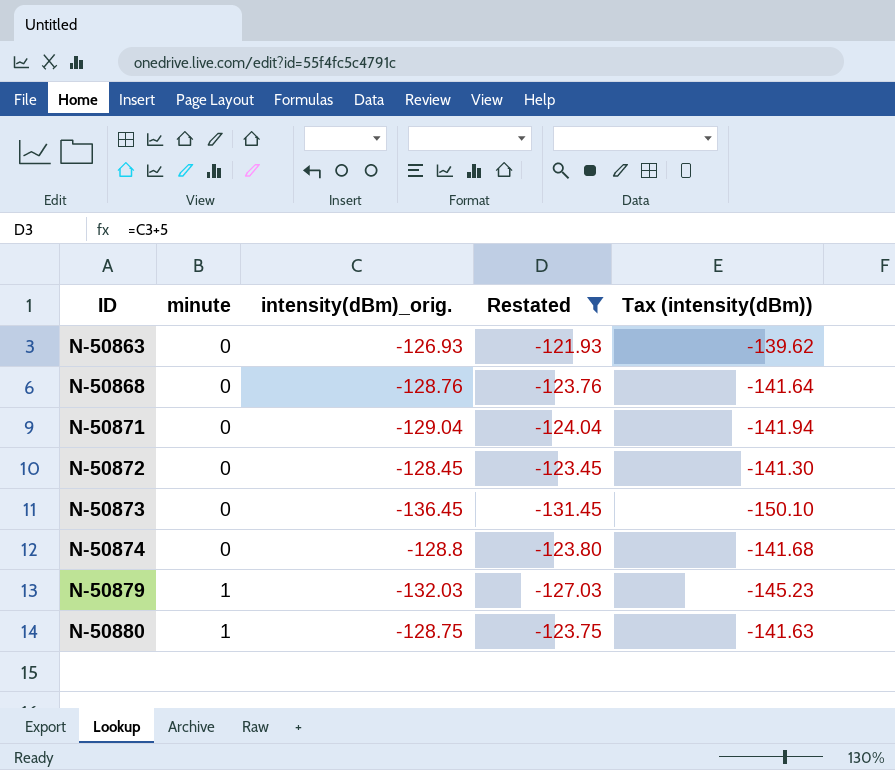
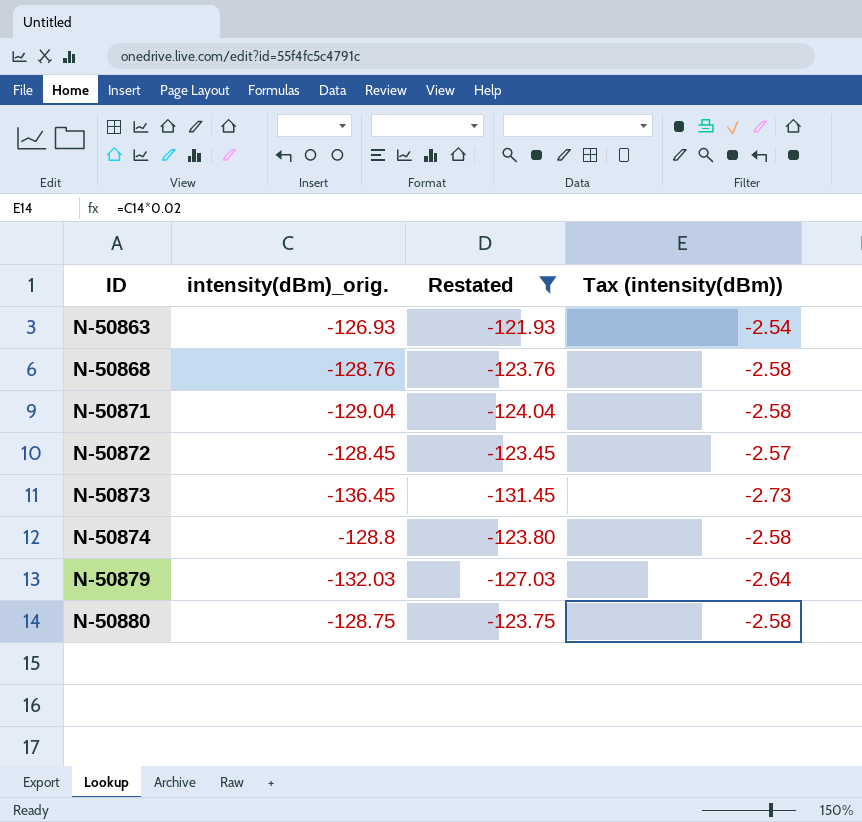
column minute | position: 2 -> none
column Tax (intensity(dBm)) | formula: [intensity(dBm)_orig.] * 1.1 -> [intensity(dBm)_orig.] * 0.02

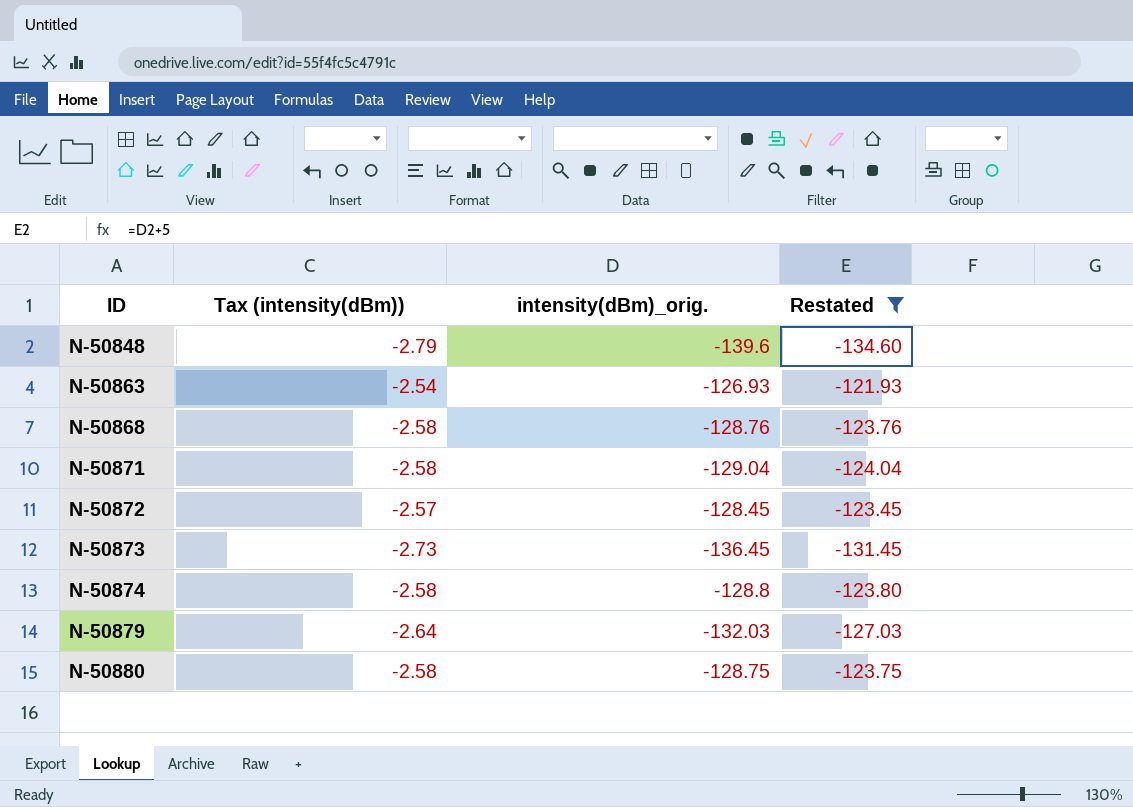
column Tax (intensity(dBm)) | position: 4 -> 2
row N-50848: none -> -2.79 | -139.6 | -134.60

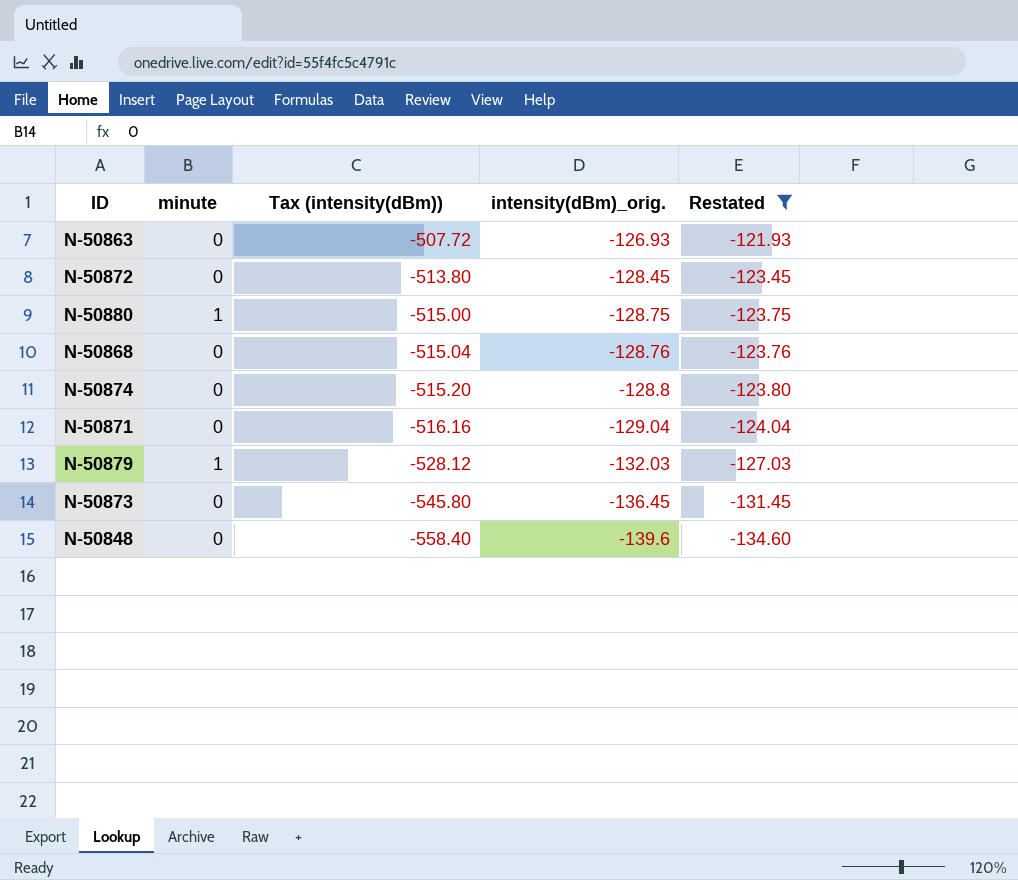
row order: ID ascending -> Tax (intensity(dBm)) descending
column minute | position: none -> 2
column Tax (intensity(dBm)) | formula: [intensity(dBm)_orig.] * 0.02 -> [intensity(dBm)_orig.] * 4

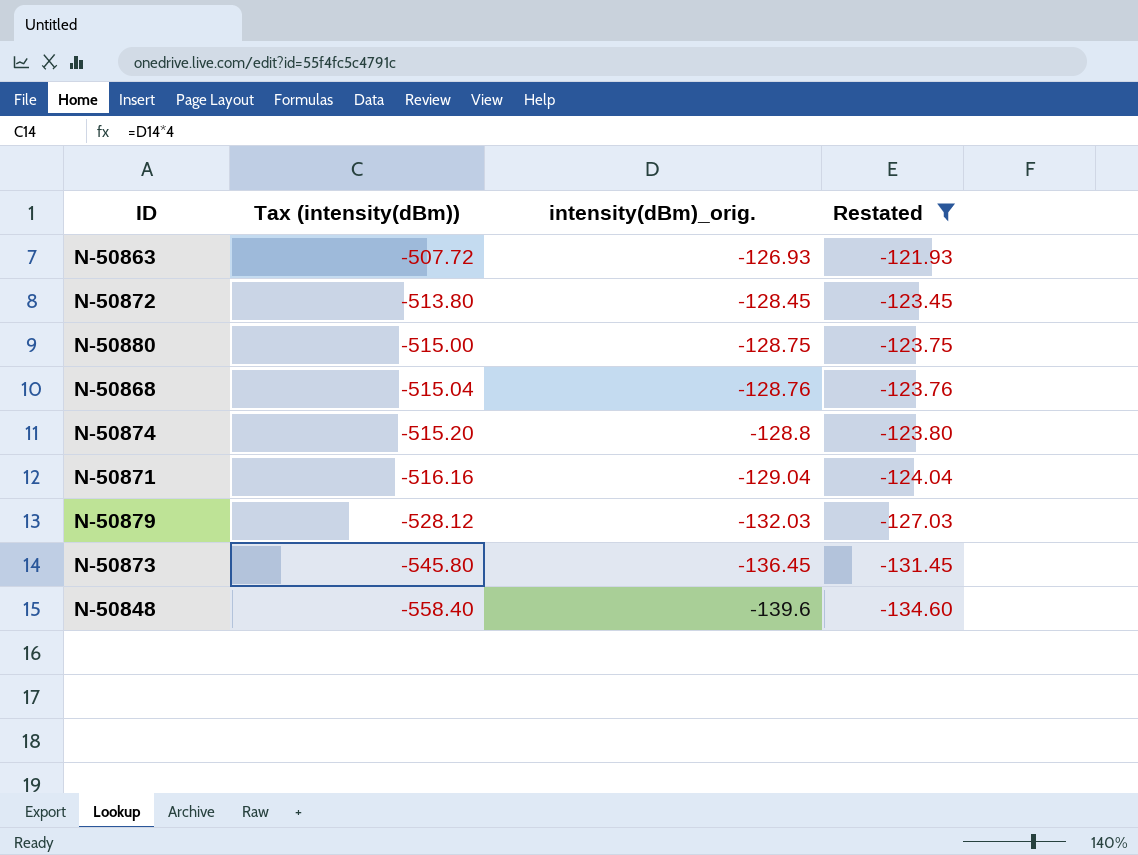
column minute | position: 2 -> none

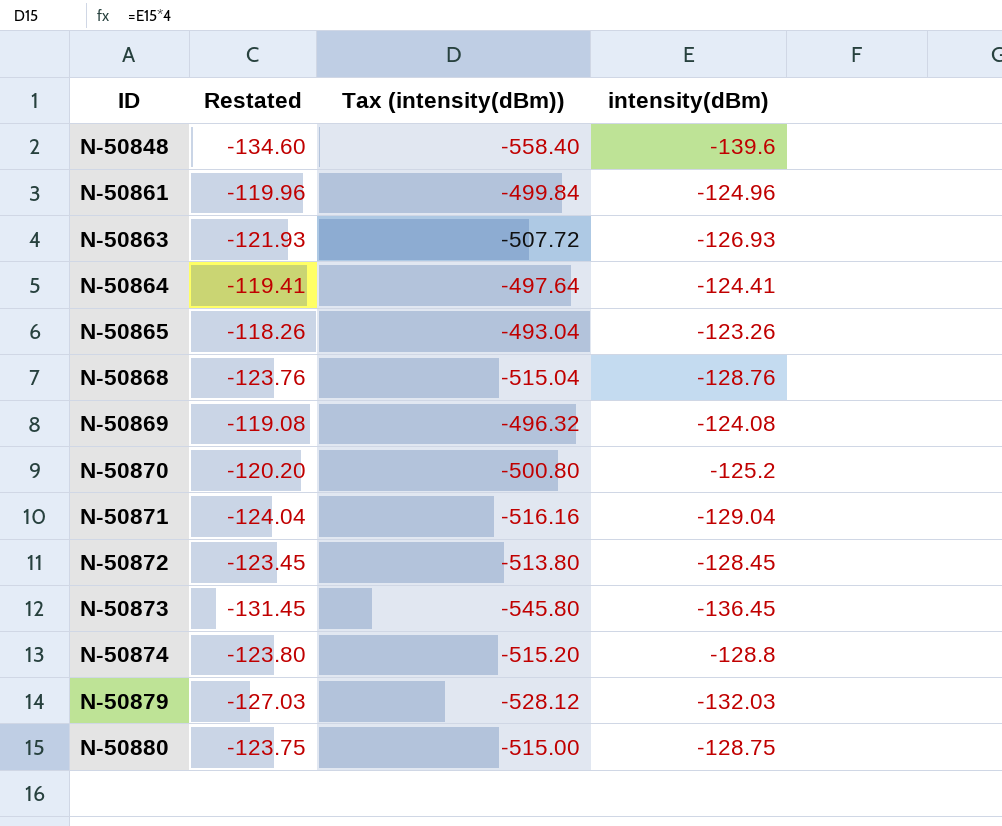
filter: Restated <= -121.93 -> none
row order: Tax (intensity(dBm)) descending -> ID ascending
column Restated | position: 4 -> 2
column name: intensity(dBm)_orig. -> intensity(dBm)

